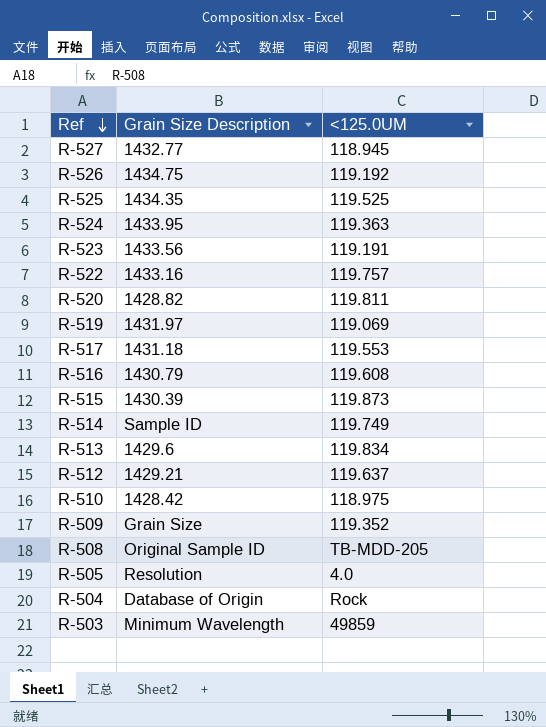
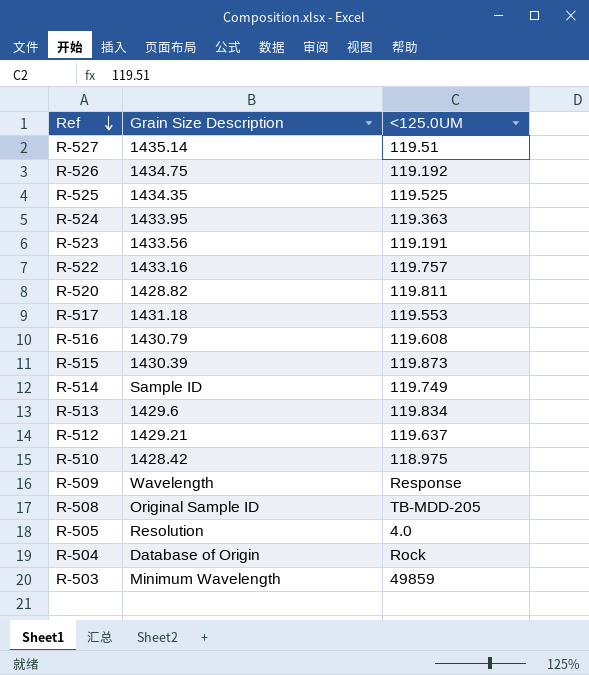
row R-519: 1431.97 | 119.069 -> none
R-527 | Grain Size Description: 1432.77 -> 1435.14
R-527 | <125.0UM: 118.945 -> 119.51
R-509 | Grain Size Description: Grain Size -> Wavelength
R-509 | <125.0UM: 119.352 -> Response

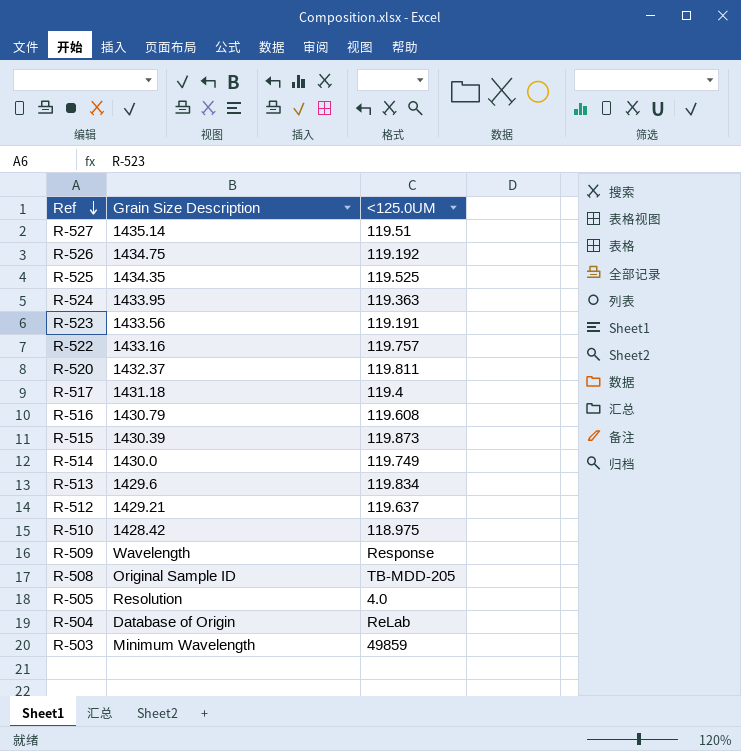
R-520 | Grain Size Description: 1428.82 -> 1432.37
R-517 | <125.0UM: 119.553 -> 119.4
R-514 | Grain Size Description: Sample ID -> 1430.0
R-504 | <125.0UM: Rock -> ReLab

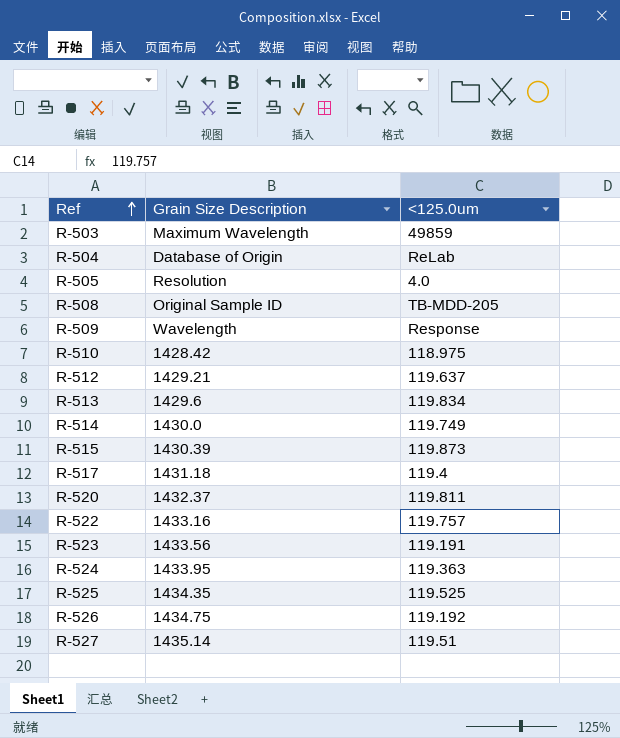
row order: Ref descending -> Ref ascending
column name: <125.0UM -> <125.0um
row R-516: 1430.79 | 119.608 -> none
R-503 | Grain Size Description: Minimum Wavelength -> Maximum Wavelength

